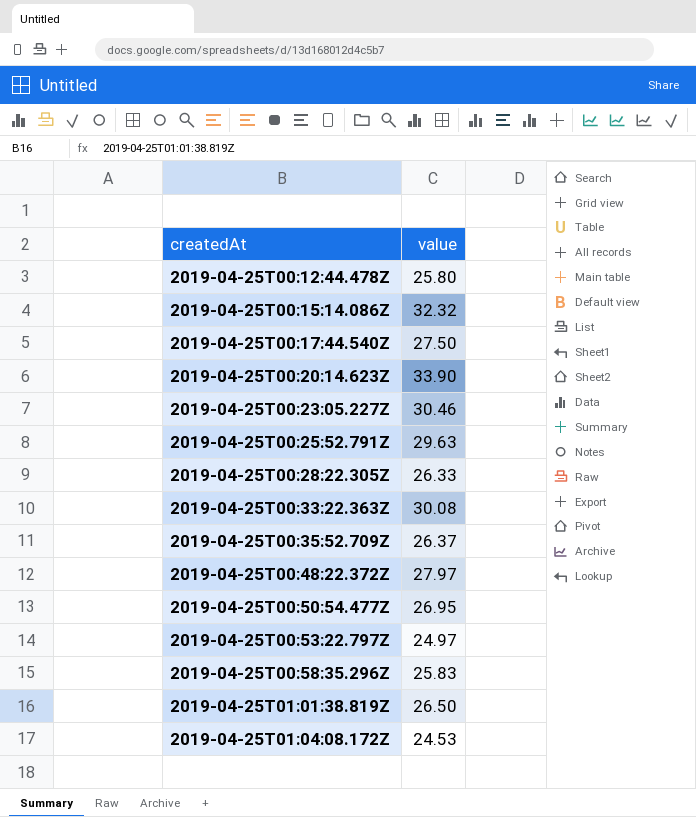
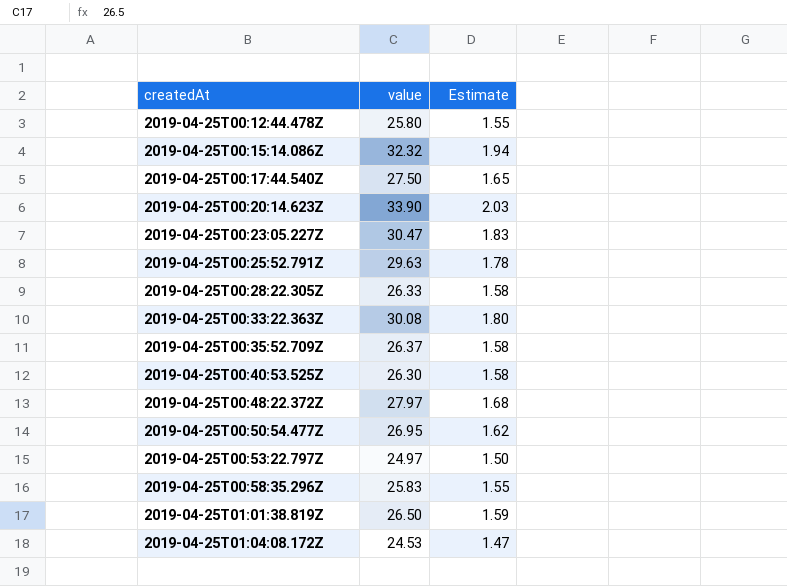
column Estimate | formula: none -> [value] * 0.06
2019-04-25T00:23:05.227Z | value: 30.46 -> 30.47
row 2019-04-25T00:40:53.525Z: none -> 26.30 | 1.58

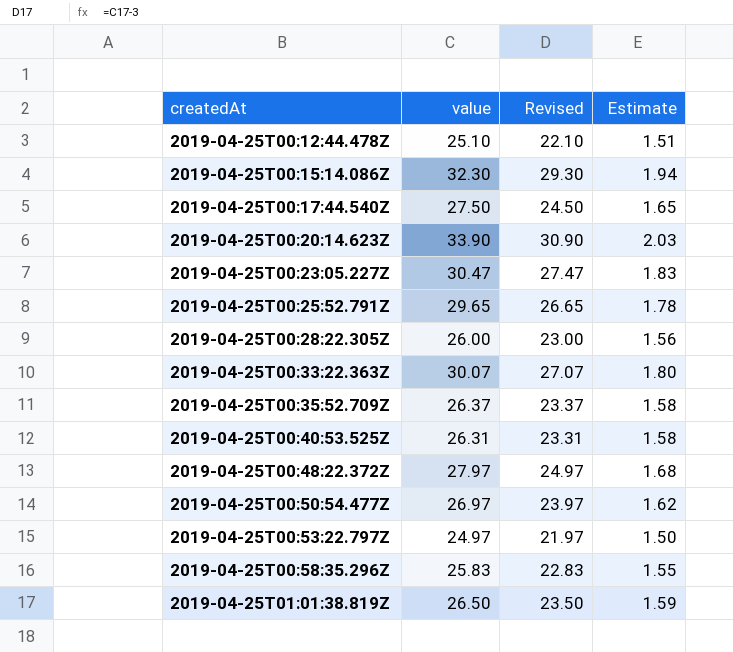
column Revised | formula: none -> [value] - 3
row 2019-04-25T01:04:08.172Z: 24.53 | 1.47 -> none
2019-04-25T00:12:44.478Z | value: 25.80 -> 25.10
2019-04-25T00:12:44.478Z | Estimate: 1.55 -> 1.51
2019-04-25T00:15:14.086Z | value: 32.32 -> 32.30
2019-04-25T00:25:52.791Z | value: 29.63 -> 29.65
2019-04-25T00:28:22.305Z | value: 26.33 -> 26.00
2019-04-25T00:28:22.305Z | Estimate: 1.58 -> 1.56
2019-04-25T00:33:22.363Z | value: 30.08 -> 30.07
2019-04-25T00:40:53.525Z | value: 26.30 -> 26.31
2019-04-25T00:50:54.477Z | value: 26.95 -> 26.97

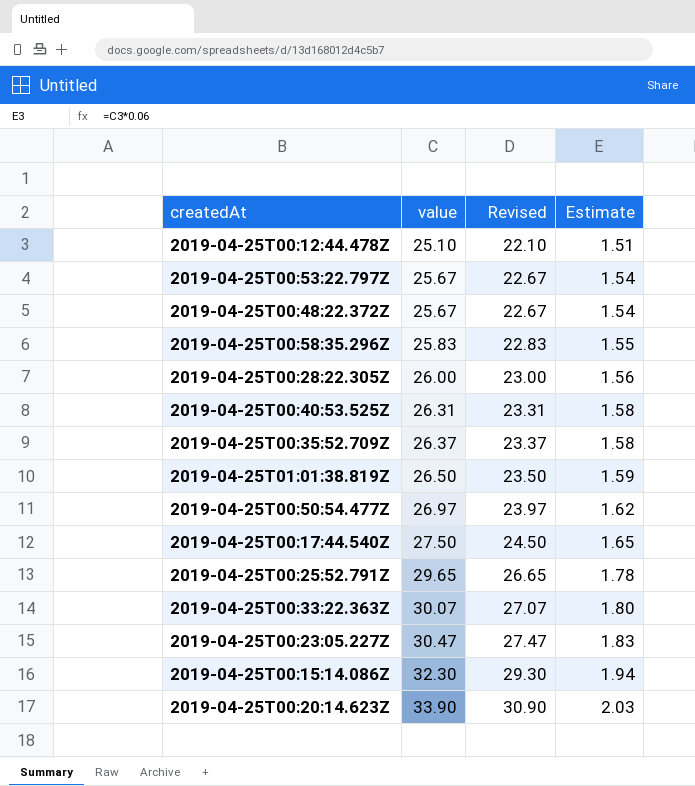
row order: createdAt ascending -> value ascending
2019-04-25T00:53:22.797Z | value: 24.97 -> 25.67
2019-04-25T00:53:22.797Z | Revised: 21.97 -> 22.67
2019-04-25T00:53:22.797Z | Estimate: 1.50 -> 1.54
2019-04-25T00:48:22.372Z | value: 27.97 -> 25.67
2019-04-25T00:48:22.372Z | Revised: 24.97 -> 22.67
2019-04-25T00:48:22.372Z | Estimate: 1.68 -> 1.54

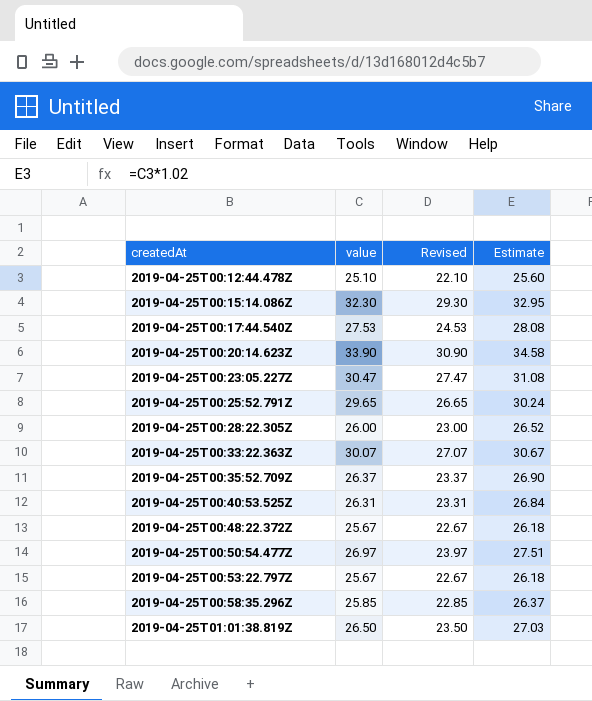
row order: value ascending -> createdAt ascending
column Estimate | formula: [value] * 0.06 -> [value] * 1.02
2019-04-25T00:17:44.540Z | value: 27.50 -> 27.53
2019-04-25T00:17:44.540Z | Revised: 24.50 -> 24.53
2019-04-25T00:58:35.296Z | value: 25.83 -> 25.85
2019-04-25T00:58:35.296Z | Revised: 22.83 -> 22.85

